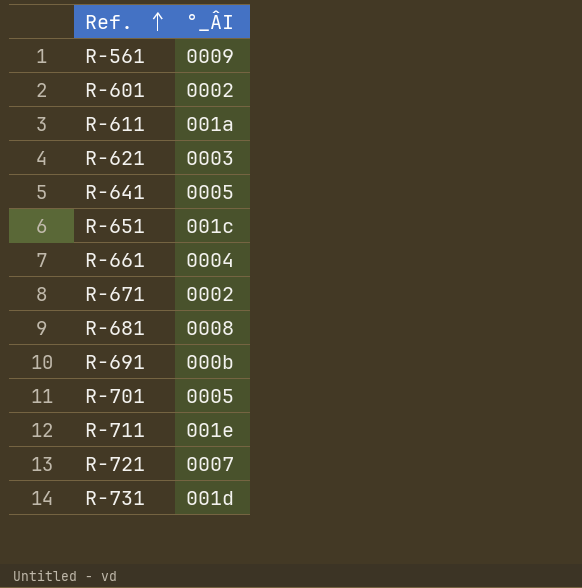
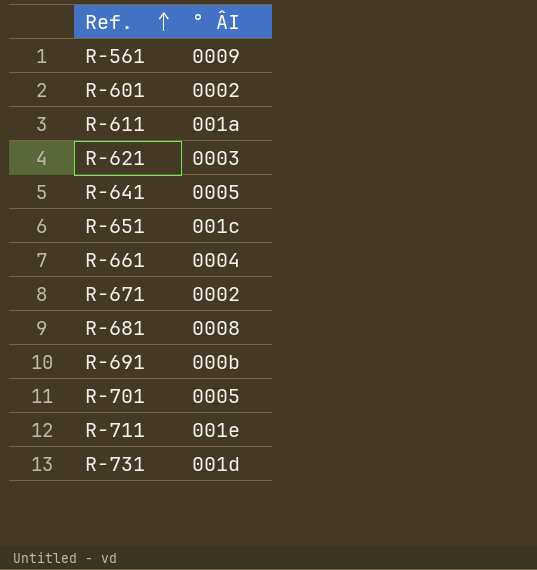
column name: °_ÂI -> ° ÂI
row R-721: 0007 -> none

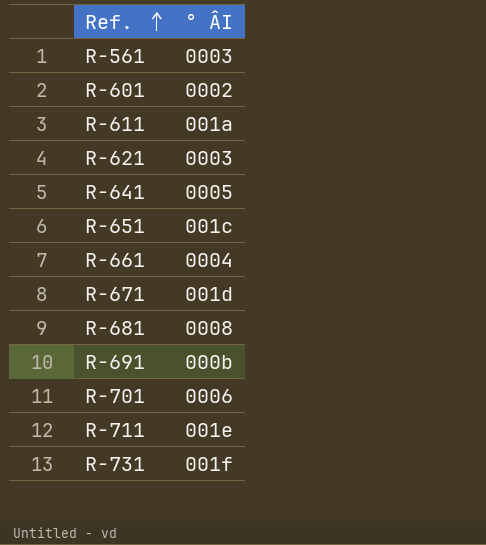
R-561 | ° ÂI: 0009 -> 0003
R-671 | ° ÂI: 0002 -> 001d
R-701 | ° ÂI: 0005 -> 0006
R-731 | ° ÂI: 001d -> 001f

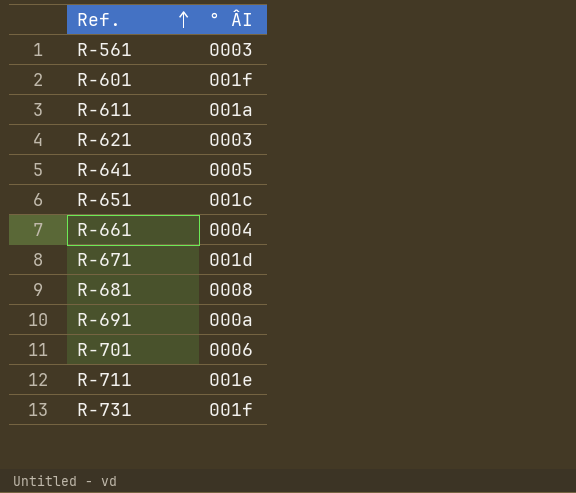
R-601 | ° ÂI: 0002 -> 001f
R-691 | ° ÂI: 000b -> 000a

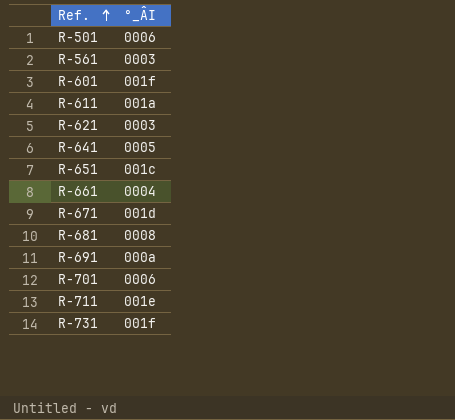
column name: ° ÂI -> °_ÂI
row R-501: none -> 0006

